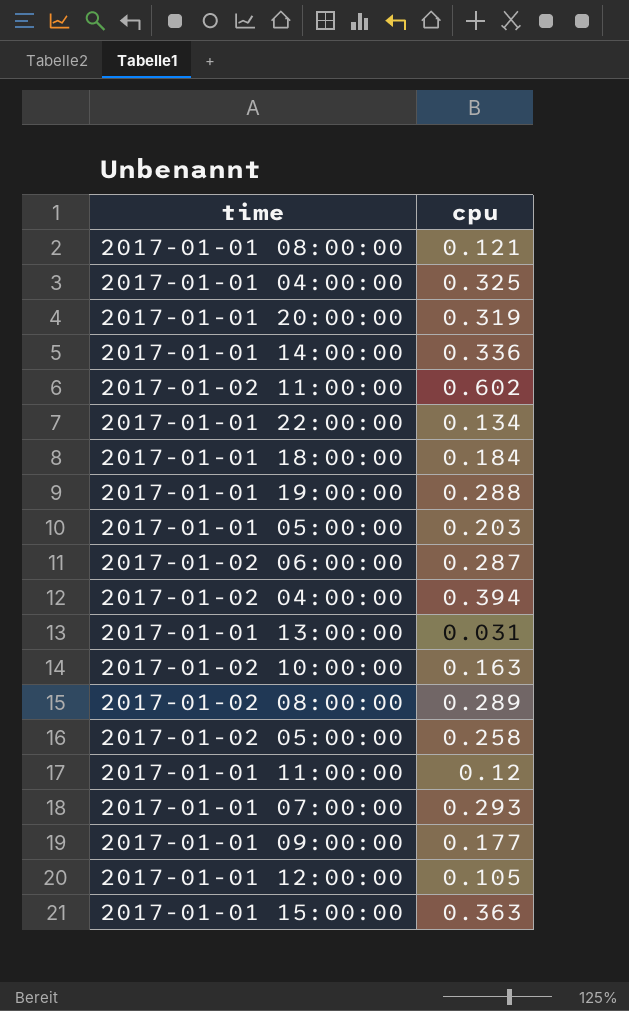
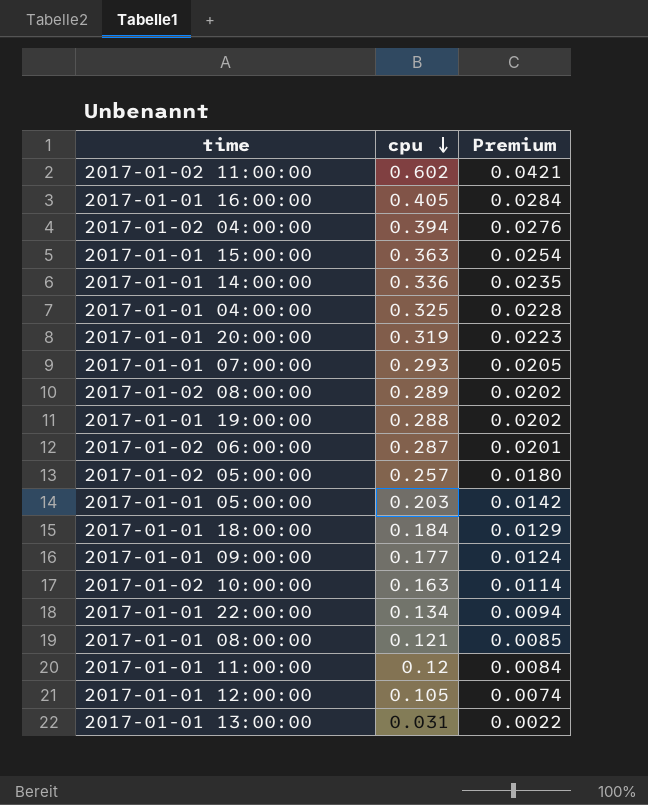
row order: none -> cpu descending
column Premium | formula: none -> [cpu] * 0.07
row 2017-01-01 16:00:00: none -> 0.405 | 0.0284
2017-01-02 05:00:00 | cpu: 0.258 -> 0.257

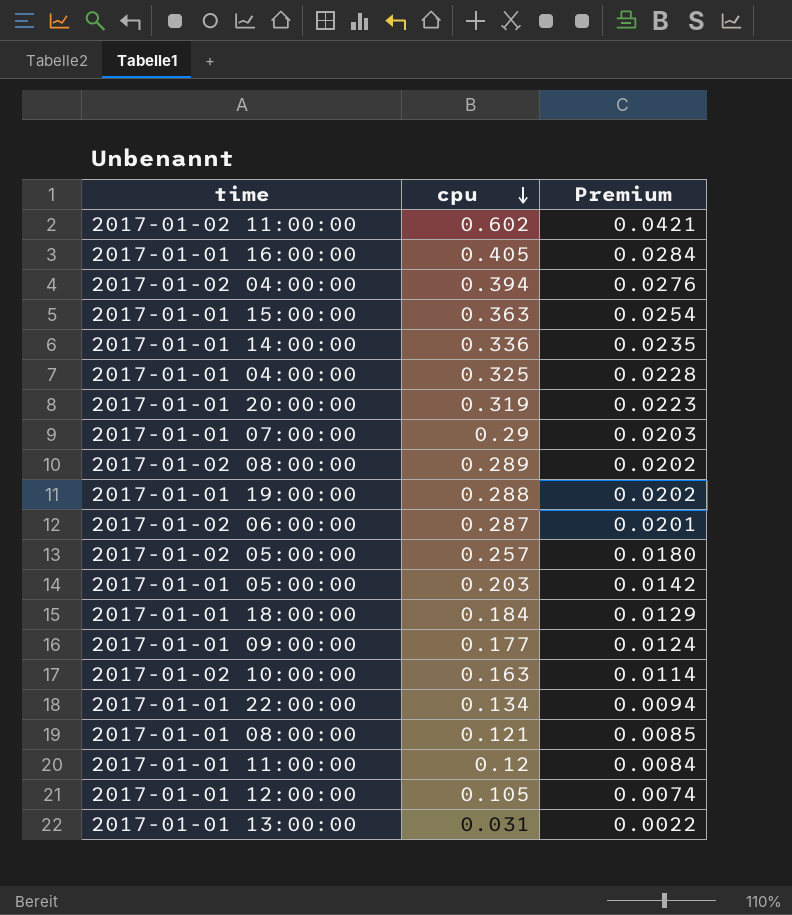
2017-01-01 07:00:00 | cpu: 0.293 -> 0.29
2017-01-01 07:00:00 | Premium: 0.0205 -> 0.0203

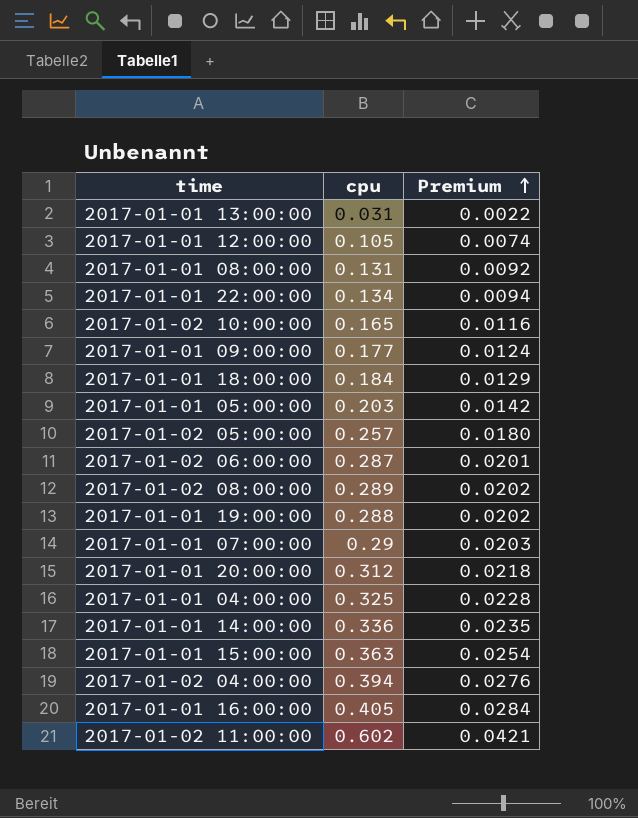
row order: cpu descending -> Premium ascending
row 2017-01-01 11:00:00: 0.12 | 0.0084 -> none
2017-01-01 08:00:00 | cpu: 0.121 -> 0.131
2017-01-01 08:00:00 | Premium: 0.0085 -> 0.0092
2017-01-02 10:00:00 | cpu: 0.163 -> 0.165
2017-01-02 10:00:00 | Premium: 0.0114 -> 0.0116
2017-01-01 20:00:00 | cpu: 0.319 -> 0.312
2017-01-01 20:00:00 | Premium: 0.0223 -> 0.0218

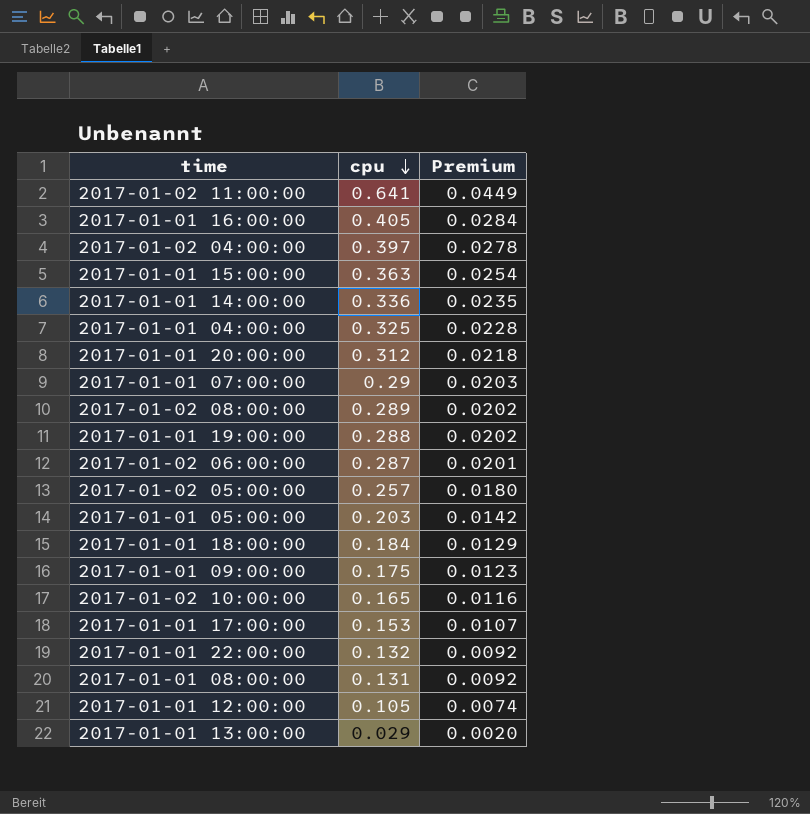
row order: Premium ascending -> cpu descending
2017-01-02 11:00:00 | cpu: 0.602 -> 0.641
2017-01-02 11:00:00 | Premium: 0.0421 -> 0.0449
2017-01-02 04:00:00 | cpu: 0.394 -> 0.397
2017-01-02 04:00:00 | Premium: 0.0276 -> 0.0278
2017-01-01 09:00:00 | cpu: 0.177 -> 0.175
2017-01-01 09:00:00 | Premium: 0.0124 -> 0.0123
row 2017-01-01 17:00:00: none -> 0.153 | 0.0107
2017-01-01 22:00:00 | cpu: 0.134 -> 0.132
2017-01-01 22:00:00 | Premium: 0.0094 -> 0.0092
2017-01-01 13:00:00 | cpu: 0.031 -> 0.029
2017-01-01 13:00:00 | Premium: 0.0022 -> 0.0020

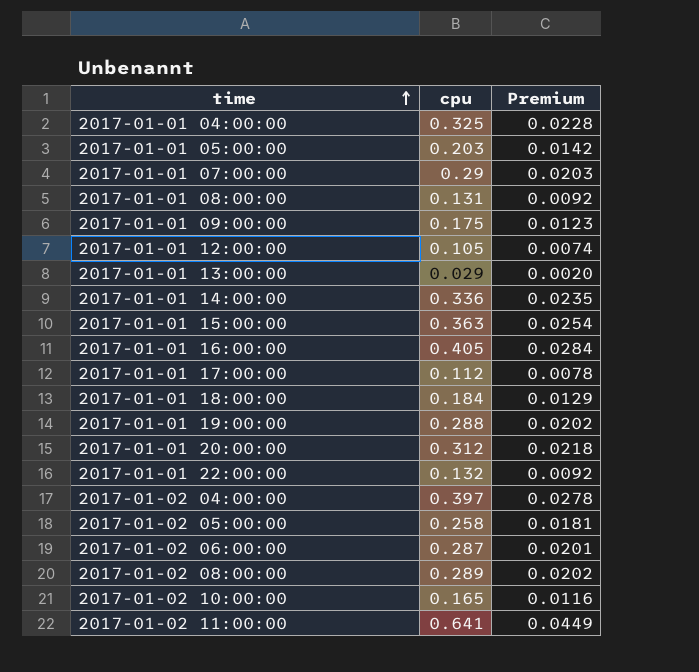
row order: cpu descending -> time ascending
2017-01-01 17:00:00 | cpu: 0.153 -> 0.112
2017-01-01 17:00:00 | Premium: 0.0107 -> 0.0078
2017-01-02 05:00:00 | cpu: 0.257 -> 0.258
2017-01-02 05:00:00 | Premium: 0.0180 -> 0.0181

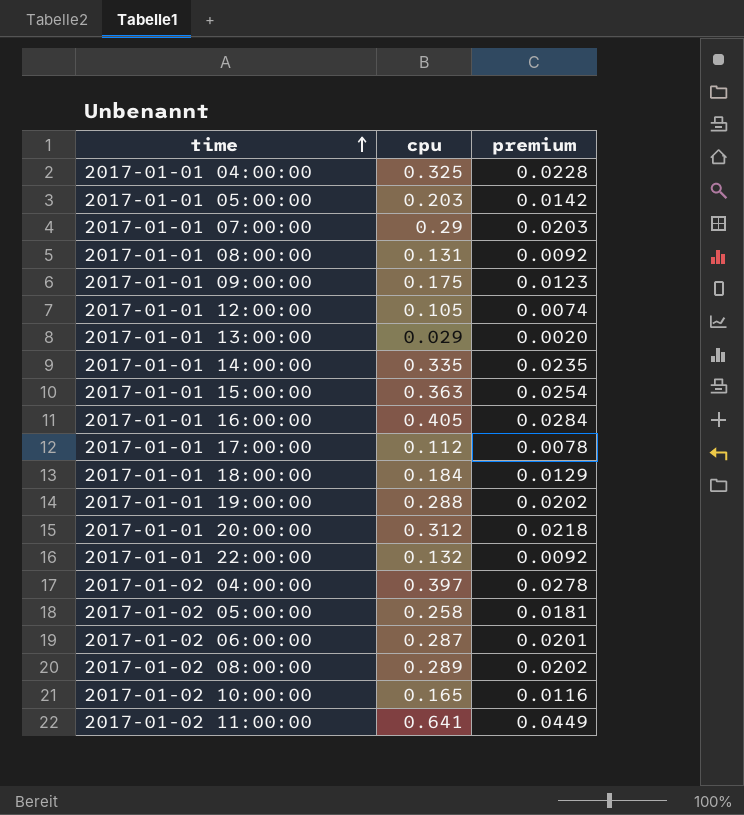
column name: Premium -> premium
2017-01-01 14:00:00 | cpu: 0.336 -> 0.335

